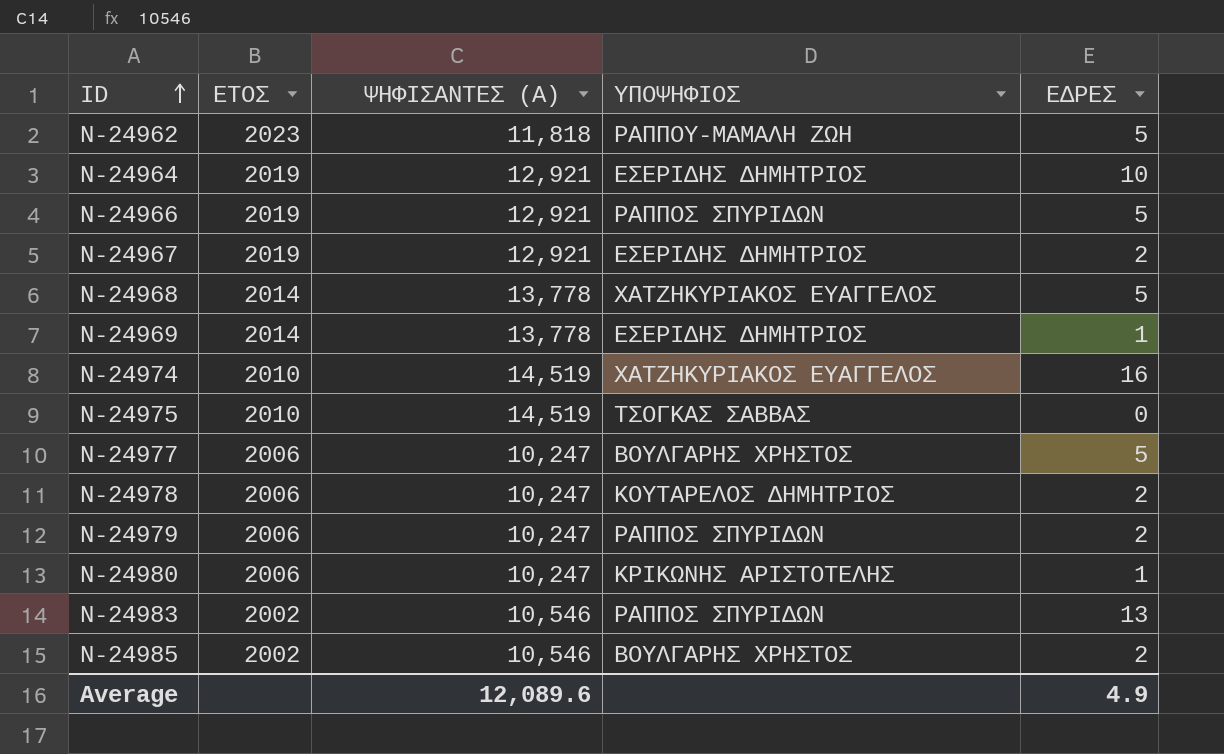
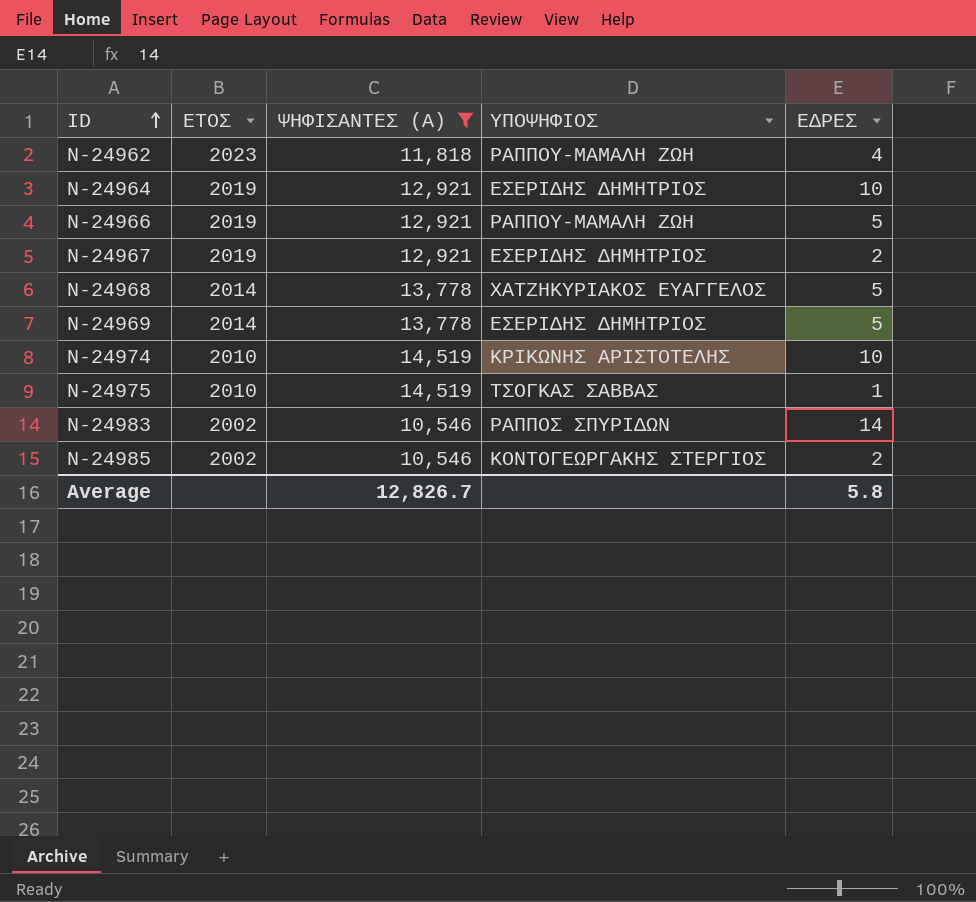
filter: none -> ΨΗΦΙΣΑΝΤΕΣ (Α) != 10,247
N-24962 | ΕΔΡΕΣ: 5 -> 4
N-24966 | ΥΠΟΨΗΦΙΟΣ: ΡΑΠΠΟΣ ΣΠΥΡΙΔΩΝ -> ΡΑΠΠΟΥ-ΜΑΜΑΛΗ ΖΩΗ
N-24969 | ΕΔΡΕΣ: 1 -> 5
N-24974 | ΥΠΟΨΗΦΙΟΣ: ΧΑΤΖΗΚΥΡΙΑΚΟΣ ΕΥΑΓΓΕΛΟΣ -> ΚΡΙΚΩΝΗΣ ΑΡΙΣΤΟΤΕΛΗΣ
N-24974 | ΕΔΡΕΣ: 16 -> 10
N-24975 | ΕΔΡΕΣ: 0 -> 1
N-24983 | ΕΔΡΕΣ: 13 -> 14
N-24985 | ΥΠΟΨΗΦΙΟΣ: ΒΟΥΛΓΑΡΗΣ ΧΡΗΣΤΟΣ -> ΚΟΝΤΟΓΕΩΡΓΑΚΗΣ ΣΤΕΡΓΙΟΣ
Average | ΨΗΦΙΣΑΝΤΕΣ (Α): 12,089.6 -> 12,826.7
Average | ΕΔΡΕΣ: 4.9 -> 5.8

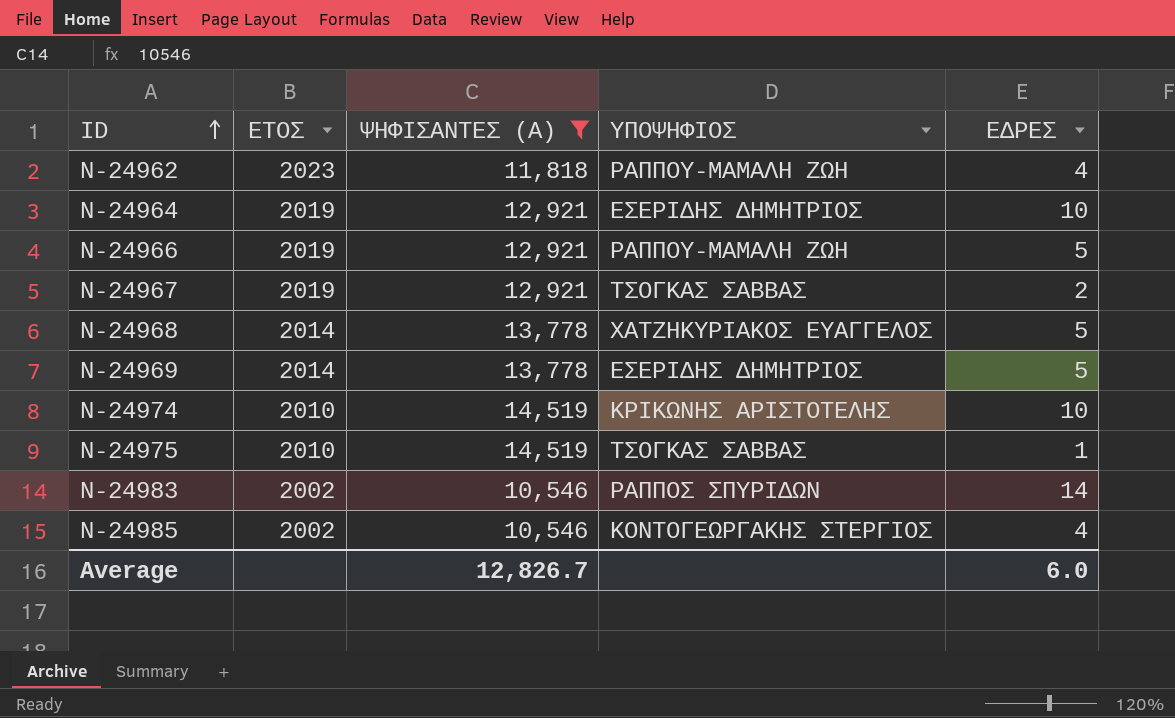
N-24967 | ΥΠΟΨΗΦΙΟΣ: ΕΣΕΡΙΔΗΣ ΔΗΜΗΤΡΙΟΣ -> ΤΣΟΓΚΑΣ ΣΑΒΒΑΣ
N-24985 | ΕΔΡΕΣ: 2 -> 4
Average | ΕΔΡΕΣ: 5.8 -> 6.0

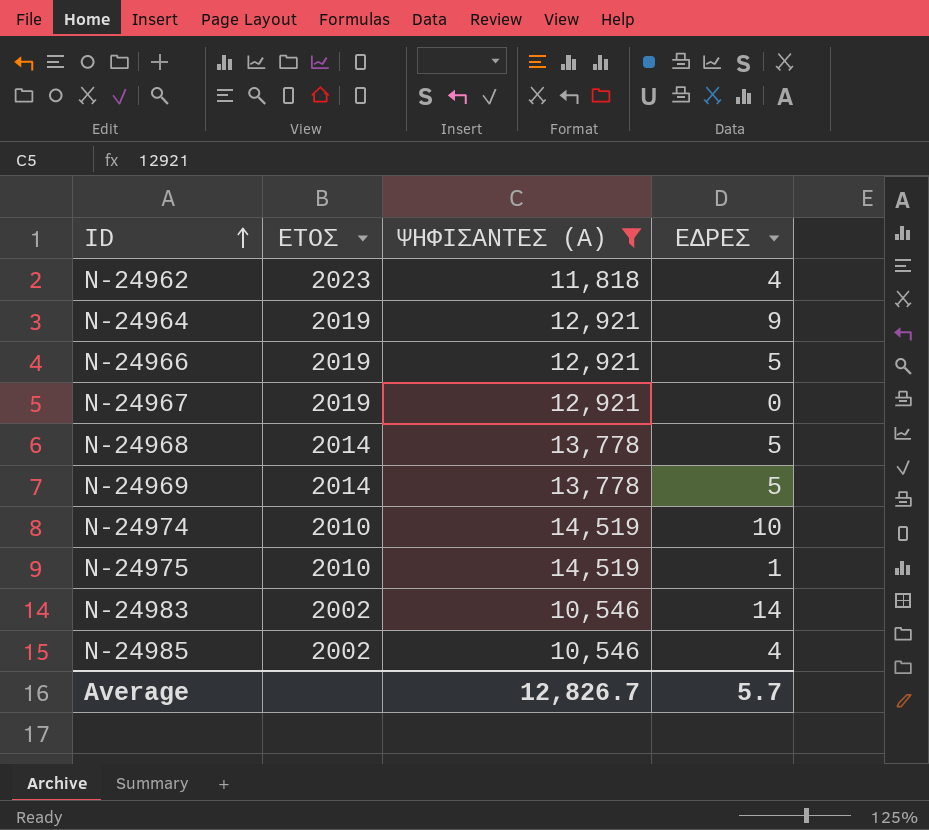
column ΥΠΟΨΗΦΙΟΣ | position: 4 -> none
N-24964 | ΕΔΡΕΣ: 10 -> 9
N-24967 | ΕΔΡΕΣ: 2 -> 0
Average | ΕΔΡΕΣ: 6.0 -> 5.7

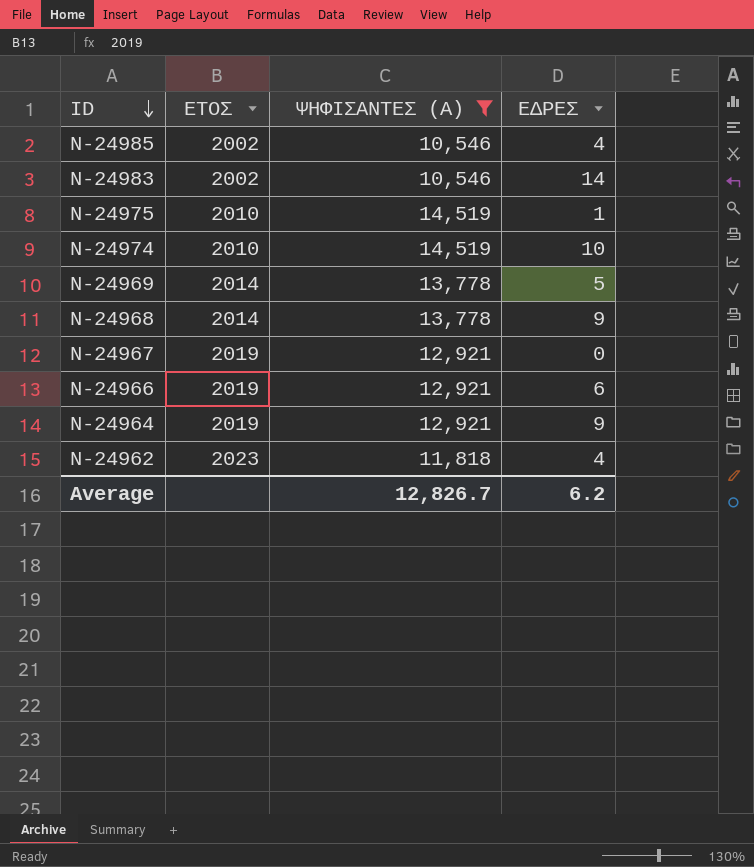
row order: ID ascending -> ID descending
N-24968 | ΕΔΡΕΣ: 5 -> 9
N-24966 | ΕΔΡΕΣ: 5 -> 6
Average | ΕΔΡΕΣ: 5.7 -> 6.2

